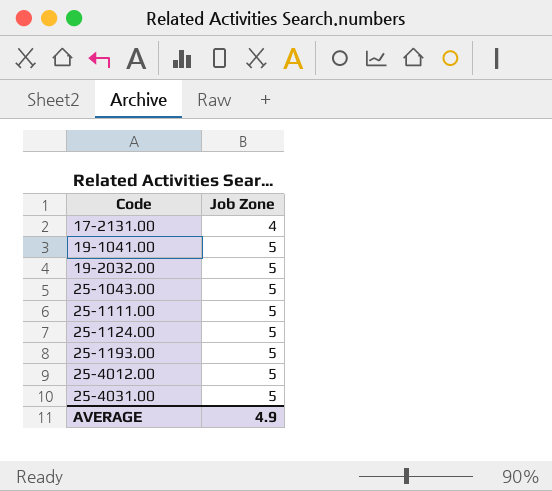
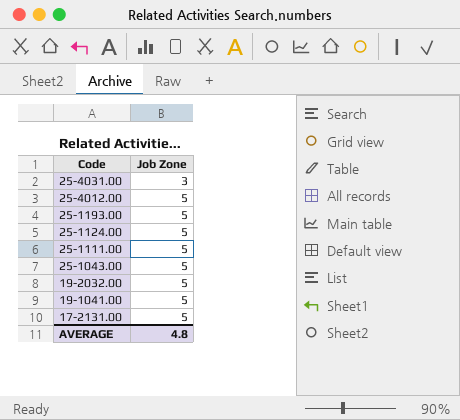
row order: Code ascending -> Code descending
25-4031.00 | Job Zone: 5 -> 3
17-2131.00 | Job Zone: 4 -> 5
AVERAGE | Job Zone: 4.9 -> 4.8

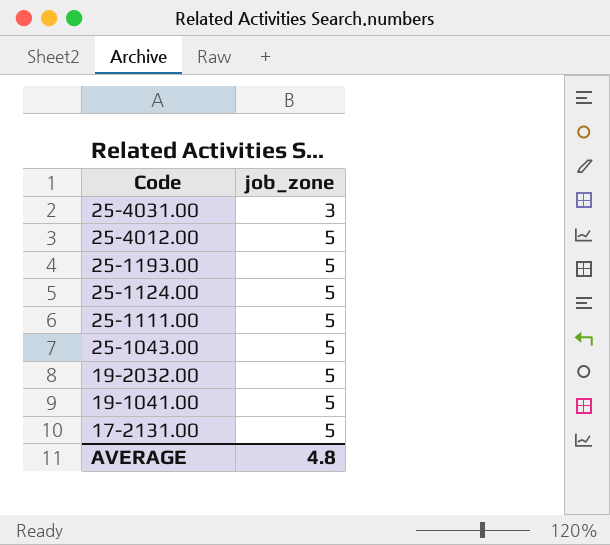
column name: Job Zone -> job_zone

